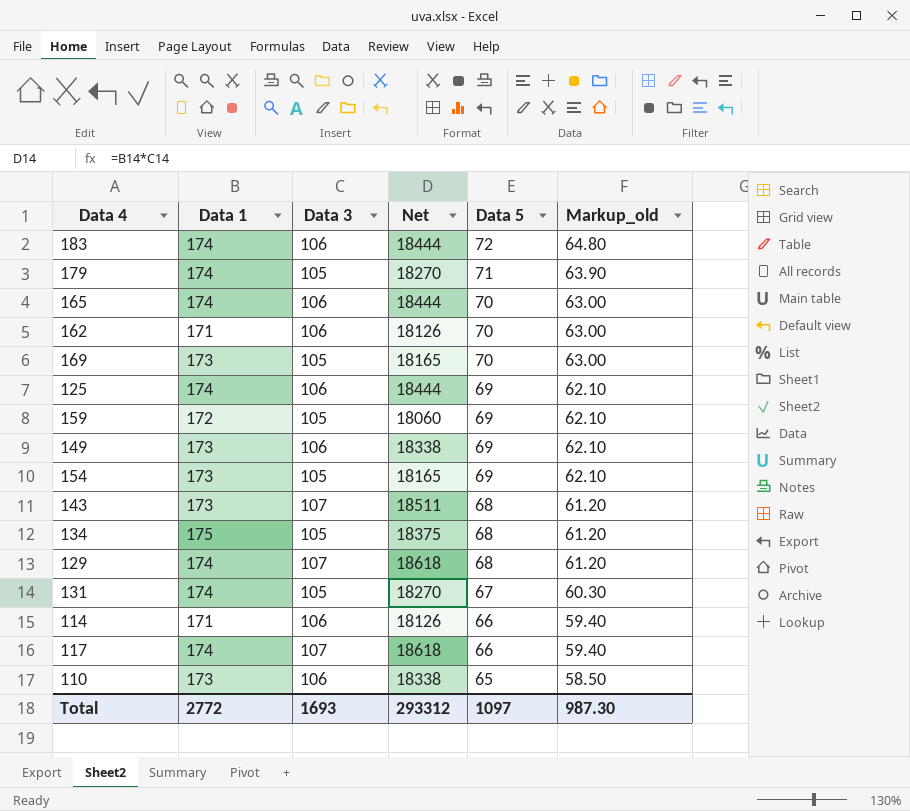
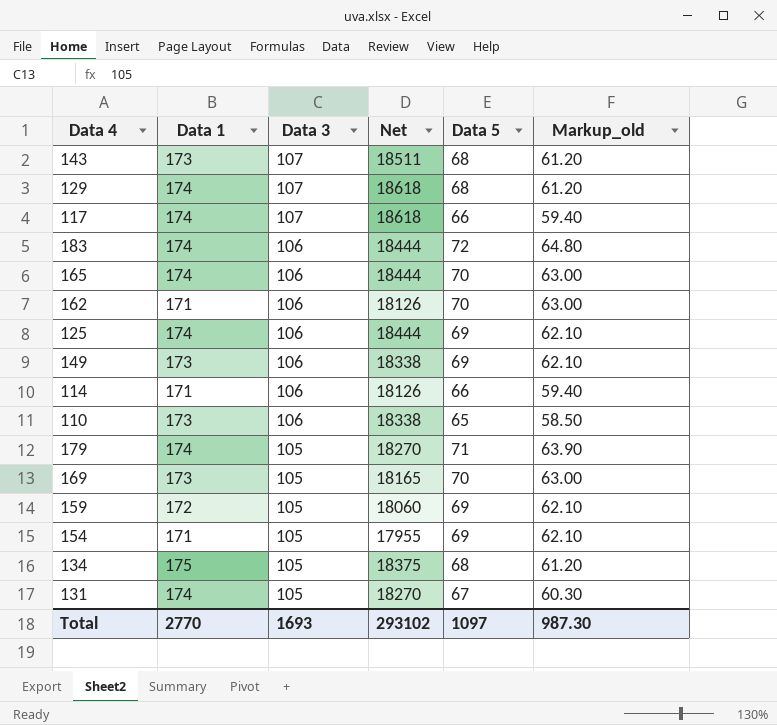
row order: Data 5 descending -> Data 3 descending
154 | Data 1: 173 -> 171
154 | Net: 18165 -> 17955
Total | Data 1: 2772 -> 2770
Total | Net: 293312 -> 293102

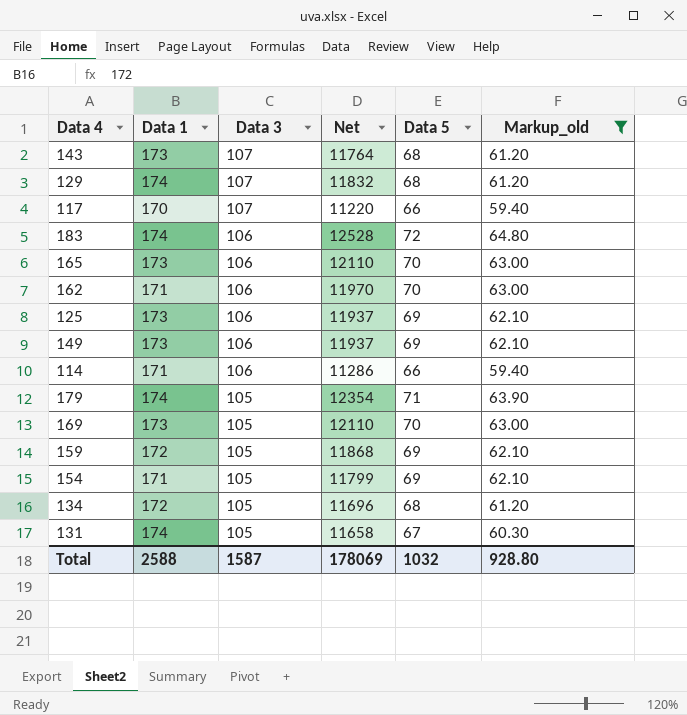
filter: none -> Markup_old != 58.50
column Net | formula: [Data 1] * [Data 3] -> [Data 1] * [Data 5]
117 | Data 1: 174 -> 170
165 | Data 1: 174 -> 173
125 | Data 1: 174 -> 173
134 | Data 1: 175 -> 172
Total | Data 1: 2770 -> 2588
Total | Data 3: 1693 -> 1587
Total | Net: 293102 -> 178069
Total | Data 5: 1097 -> 1032
Total | Markup_old: 987.30 -> 928.80

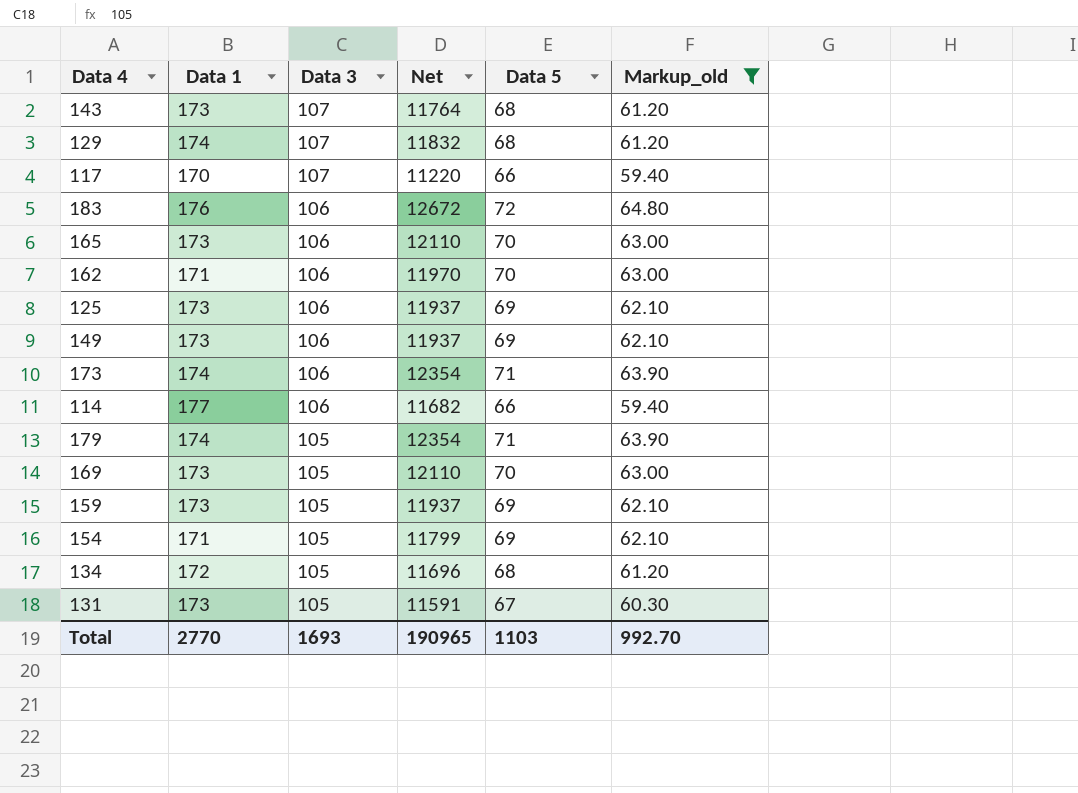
183 | Data 1: 174 -> 176
183 | Net: 12528 -> 12672
row 173: none -> 174 | 106 | 12354 | 71 | 63.90
114 | Data 1: 171 -> 177
114 | Net: 11286 -> 11682
159 | Data 1: 172 -> 173
159 | Net: 11868 -> 11937
131 | Data 1: 174 -> 173
131 | Net: 11658 -> 11591
Total | Data 1: 2588 -> 2770
Total | Data 3: 1587 -> 1693
Total | Net: 178069 -> 190965
Total | Data 5: 1032 -> 1103
Total | Markup_old: 928.80 -> 992.70

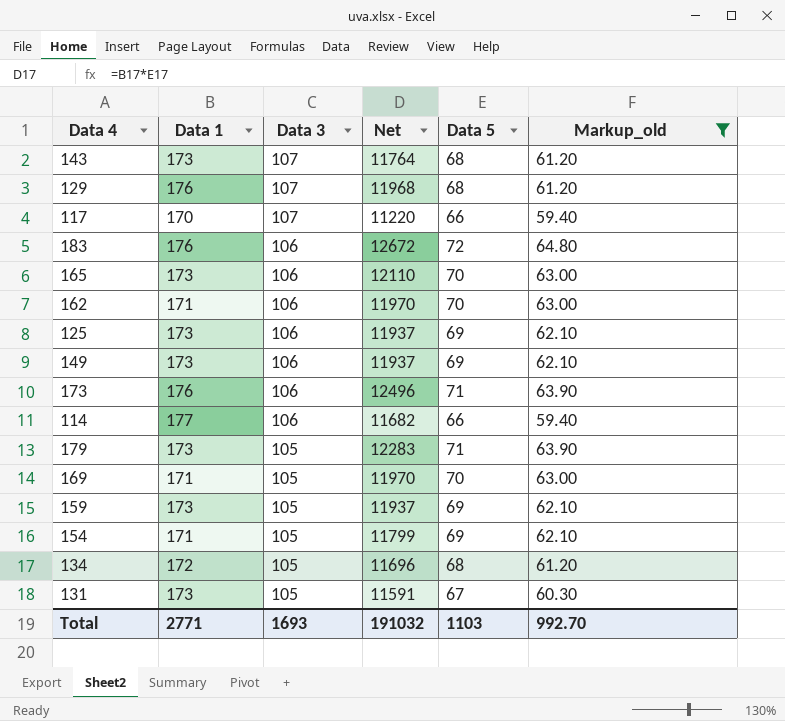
129 | Data 1: 174 -> 176
129 | Net: 11832 -> 11968
173 | Data 1: 174 -> 176
173 | Net: 12354 -> 12496
179 | Data 1: 174 -> 173
179 | Net: 12354 -> 12283
169 | Data 1: 173 -> 171
169 | Net: 12110 -> 11970
Total | Data 1: 2770 -> 2771
Total | Net: 190965 -> 191032

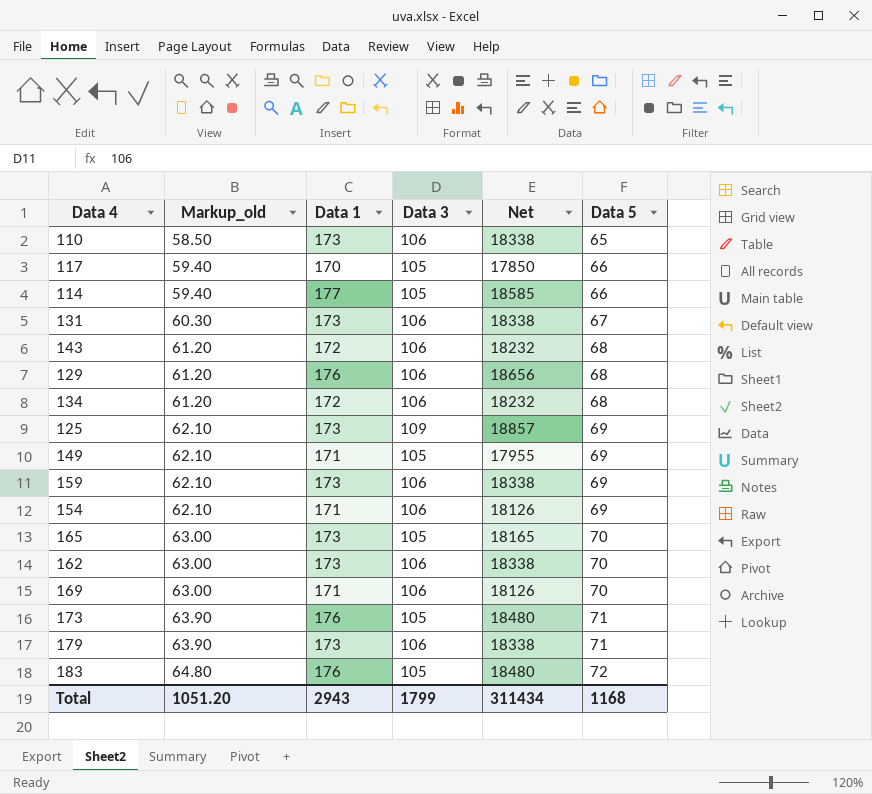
filter: Markup_old != 58.50 -> none
row order: Data 3 descending -> Markup_old ascending
column Markup_old | position: 6 -> 2
column Net | formula: [Data 1] * [Data 5] -> [Data 1] * [Data 3]
117 | Data 3: 107 -> 105
114 | Data 3: 106 -> 105
131 | Data 3: 105 -> 106
143 | Data 1: 173 -> 172
143 | Data 3: 107 -> 106
129 | Data 3: 107 -> 106
134 | Data 3: 105 -> 106
125 | Data 3: 106 -> 109
149 | Data 1: 173 -> 171
149 | Data 3: 106 -> 105
159 | Data 3: 105 -> 106
154 | Data 3: 105 -> 106
165 | Data 3: 106 -> 105
162 | Data 1: 171 -> 173
169 | Data 3: 105 -> 106
173 | Data 3: 106 -> 105
179 | Data 3: 105 -> 106
183 | Data 3: 106 -> 105
Total | Markup_old: 992.70 -> 1051.20
Total | Data 1: 2771 -> 2943
Total | Data 3: 1693 -> 1799
Total | Net: 191032 -> 311434
Total | Data 5: 1103 -> 1168

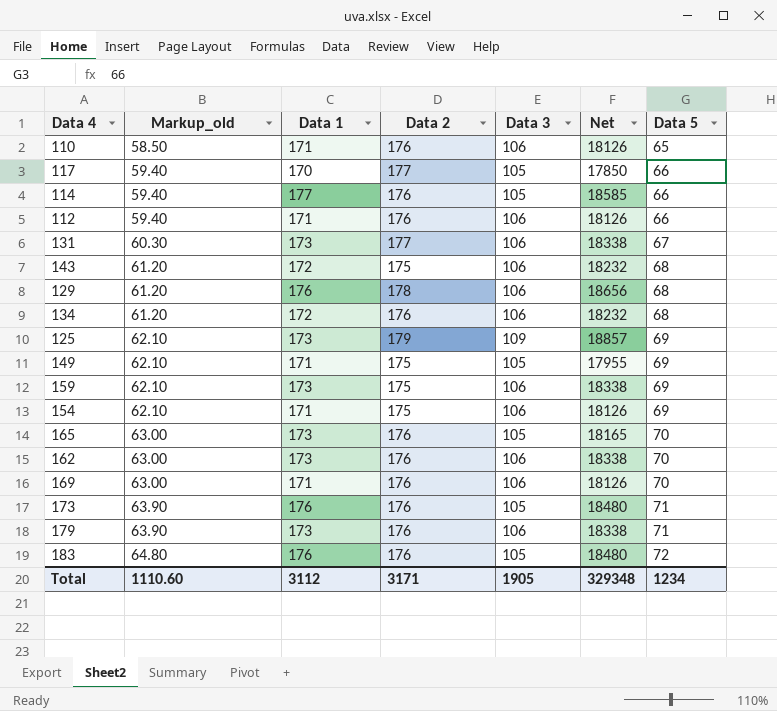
column Data 2 | position: none -> 4
110 | Data 1: 173 -> 171
110 | Net: 18338 -> 18126
row 112: none -> 59.40 | 171 | 176 | 106 | 18126 | 66
Total | Markup_old: 1051.20 -> 1110.60
Total | Data 1: 2943 -> 3112
Total | Data 3: 1799 -> 1905
Total | Net: 311434 -> 329348
Total | Data 5: 1168 -> 1234

